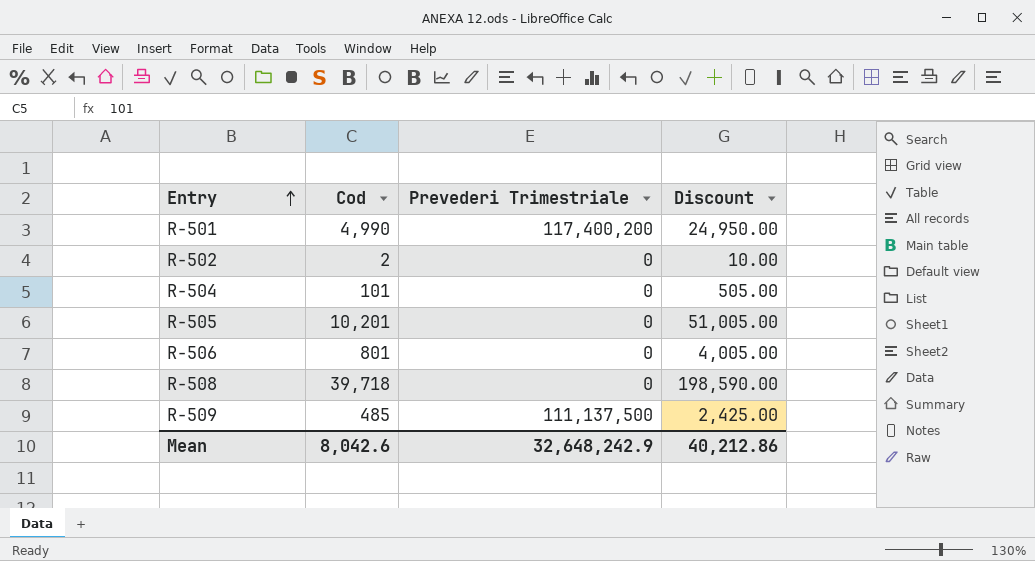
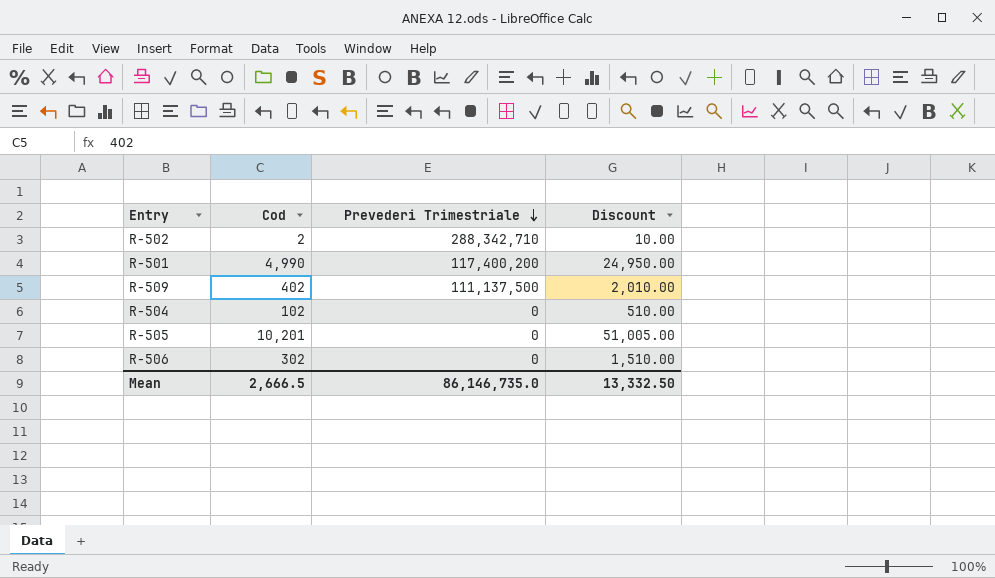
row order: Entry ascending -> Prevederi Trimestriale descending
row R-508: 39,718 | 0 | 198,590.00 -> none
R-502 | Prevederi Trimestriale: 0 -> 288,342,710
R-509 | Cod: 485 -> 402
R-509 | Discount: 2,425.00 -> 2,010.00
R-504 | Cod: 101 -> 102
R-504 | Discount: 505.00 -> 510.00
R-506 | Cod: 801 -> 302
R-506 | Discount: 4,005.00 -> 1,510.00
Mean | Cod: 8,042.6 -> 2,666.5
Mean | Prevederi Trimestriale: 32,648,242.9 -> 86,146,735.0
Mean | Discount: 40,212.86 -> 13,332.50

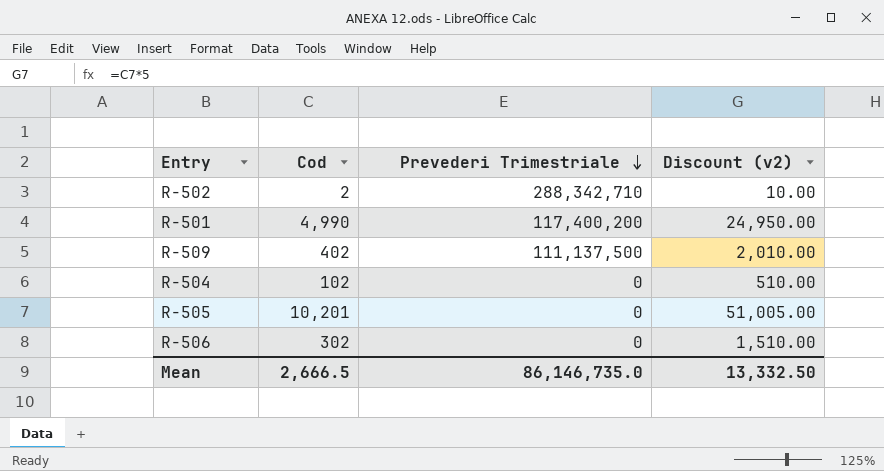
column name: Discount -> Discount (v2)

